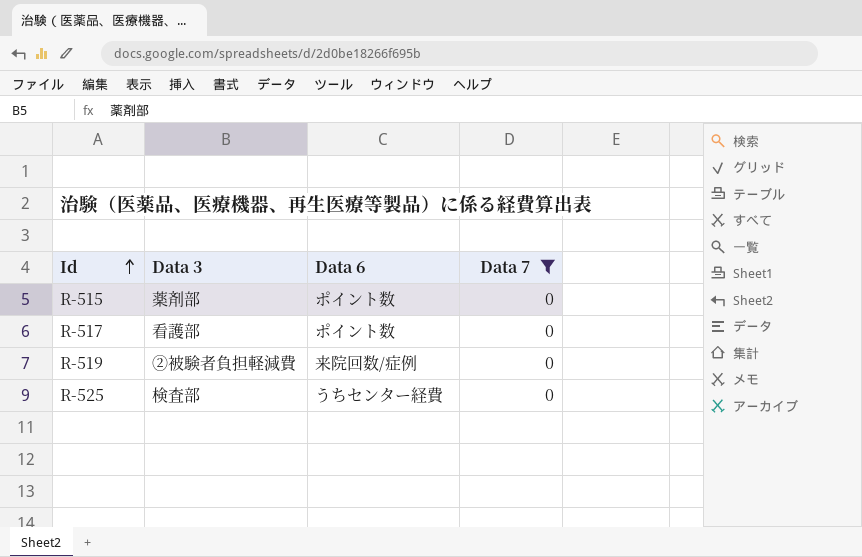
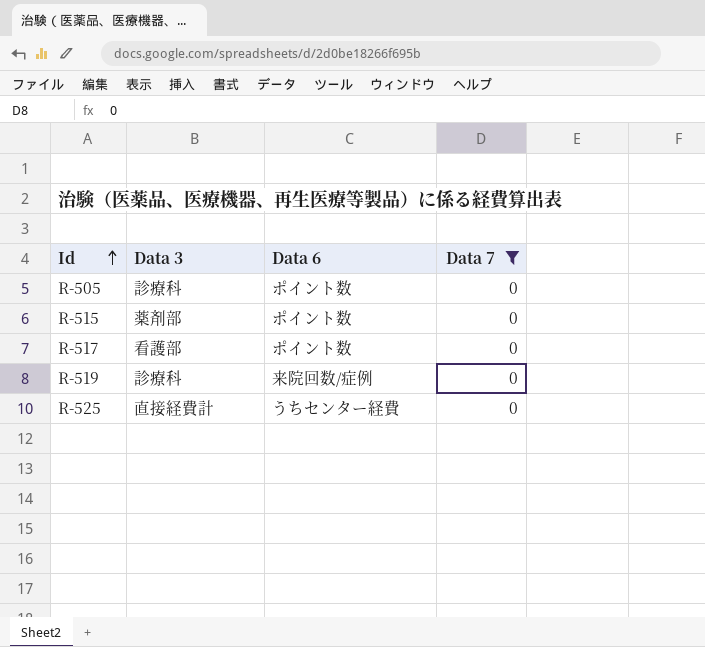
row R-505: none -> 診療科 | ポイント数 | 0
R-519 | Data 3: ②被験者負担軽減費 -> 診療科
R-525 | Data 3: 検査部 -> 直接経費計

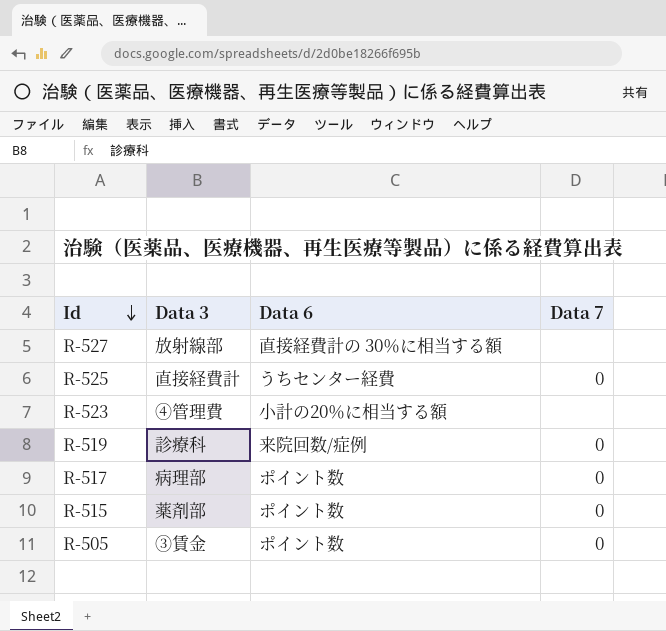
filter: Data 7 = 0 -> none
row order: Id ascending -> Id descending
R-517 | Data 3: 看護部 -> 病理部
R-505 | Data 3: 診療科 -> ③賃金

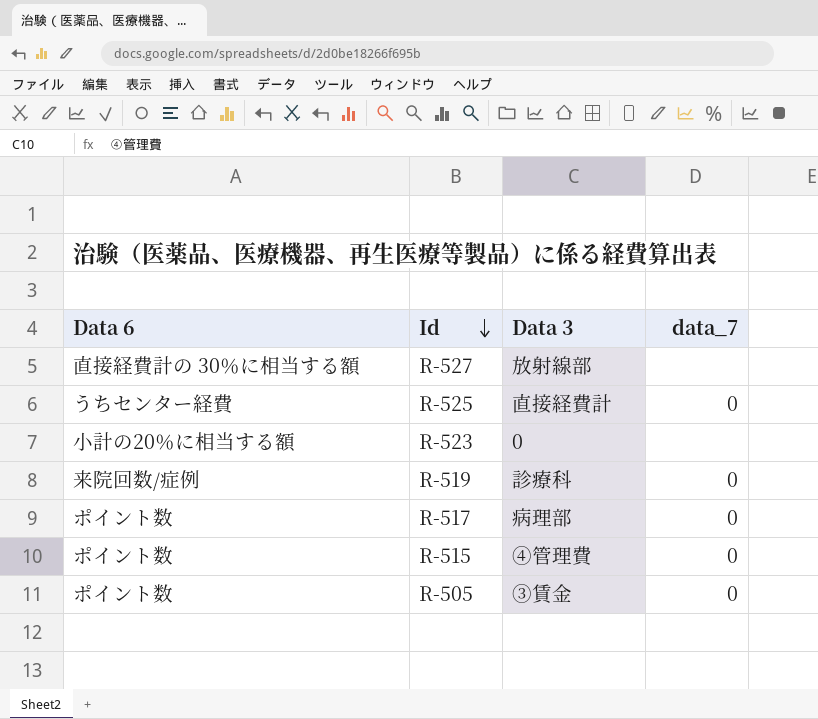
column Data 6 | position: 3 -> 1
column name: Data 7 -> data_7
R-523 | Data 3: ④管理費 -> 0
R-515 | Data 3: 薬剤部 -> ④管理費

